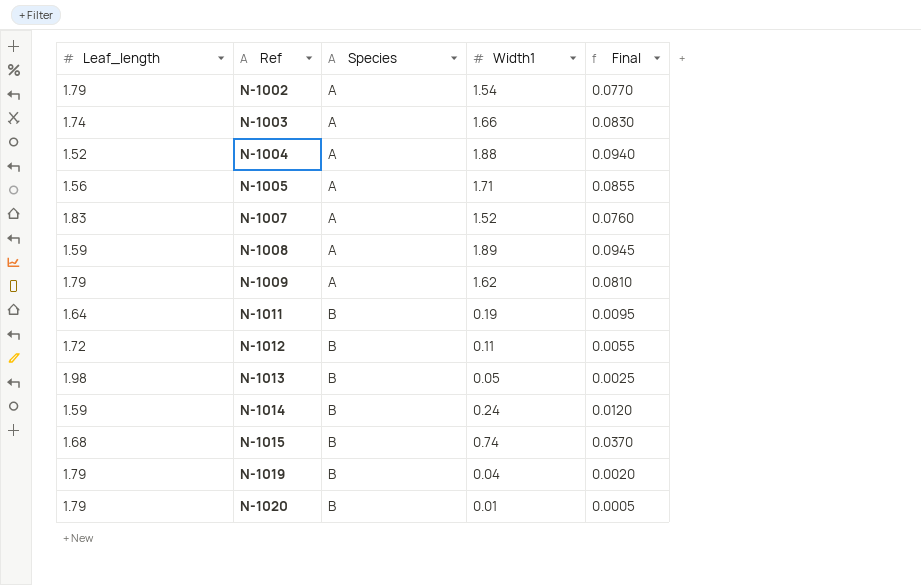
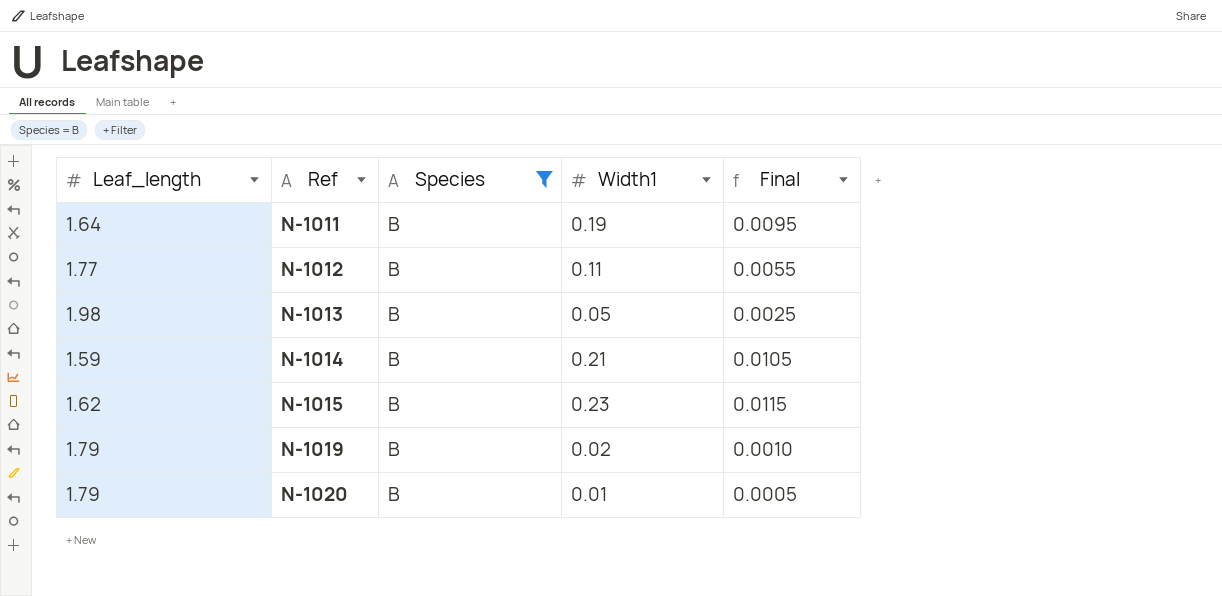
filter: none -> Species = B
N-1012 | Leaf_length: 1.72 -> 1.77
N-1014 | Width1: 0.24 -> 0.21
N-1014 | Final: 0.0120 -> 0.0105
N-1015 | Leaf_length: 1.68 -> 1.62
N-1015 | Width1: 0.74 -> 0.23
N-1015 | Final: 0.0370 -> 0.0115
N-1019 | Width1: 0.04 -> 0.02
N-1019 | Final: 0.0020 -> 0.0010

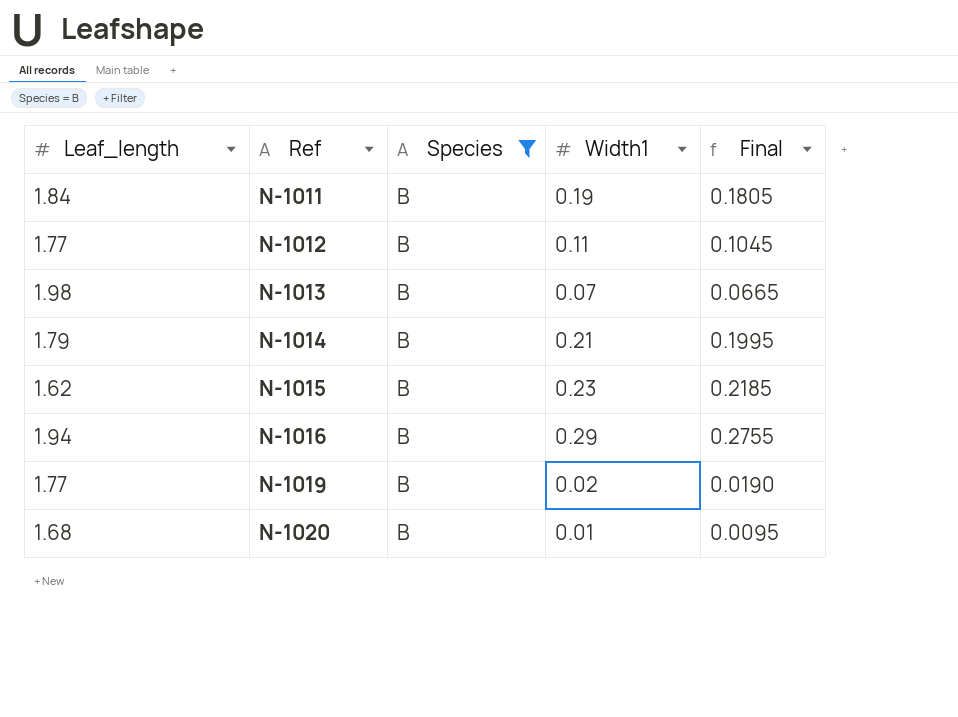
column Final | formula: [Width1] * 0.05 -> [Width1] * 0.95
N-1011 | Leaf_length: 1.64 -> 1.84
N-1013 | Width1: 0.05 -> 0.07
N-1014 | Leaf_length: 1.59 -> 1.79
row N-1016: none -> 1.94 | B | 0.29 | 0.2755
N-1019 | Leaf_length: 1.79 -> 1.77
N-1020 | Leaf_length: 1.79 -> 1.68

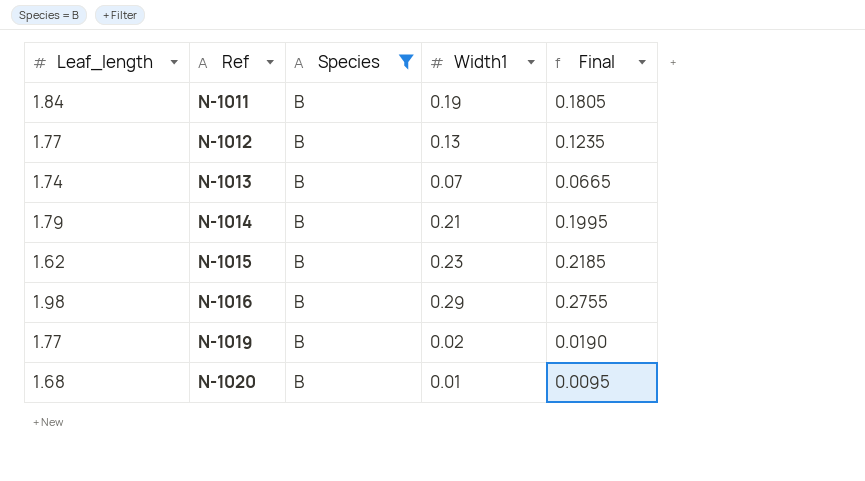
N-1012 | Width1: 0.11 -> 0.13
N-1012 | Final: 0.1045 -> 0.1235
N-1013 | Leaf_length: 1.98 -> 1.74
N-1016 | Leaf_length: 1.94 -> 1.98

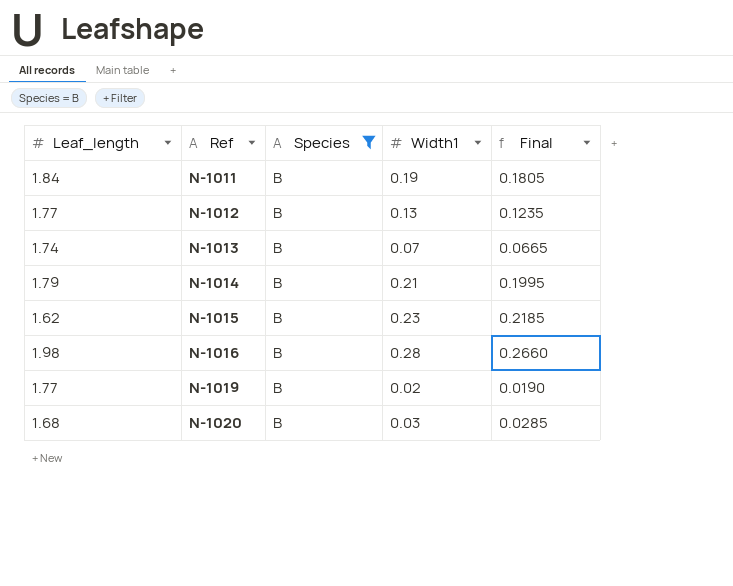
N-1016 | Width1: 0.29 -> 0.28
N-1016 | Final: 0.2755 -> 0.2660
N-1020 | Width1: 0.01 -> 0.03
N-1020 | Final: 0.0095 -> 0.0285

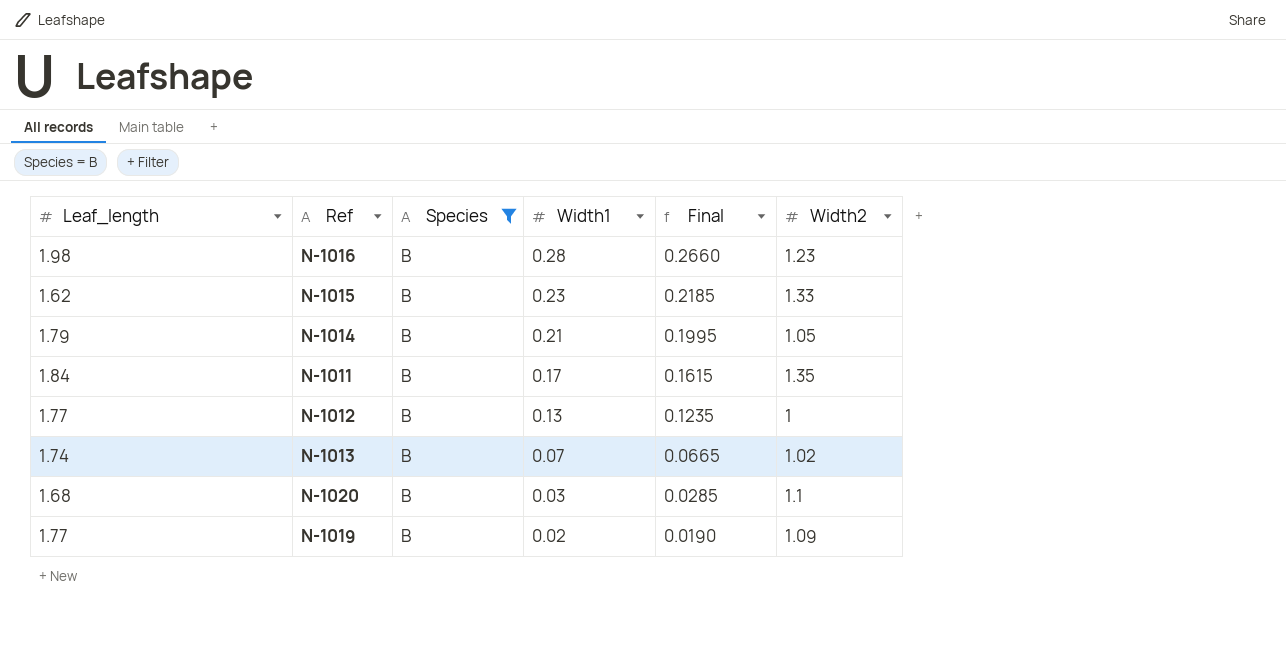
row order: Ref ascending -> Width1 descending
column Width2 | position: none -> 6
N-1011 | Width1: 0.19 -> 0.17
N-1011 | Final: 0.1805 -> 0.1615

